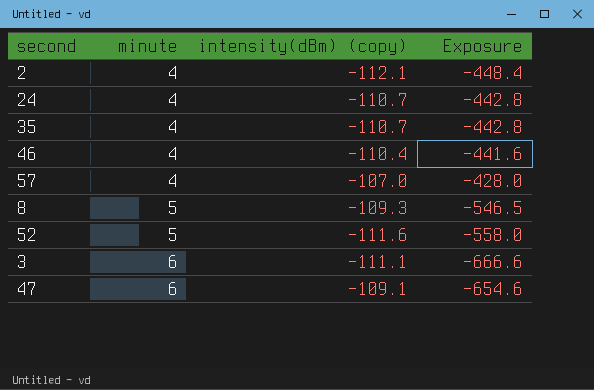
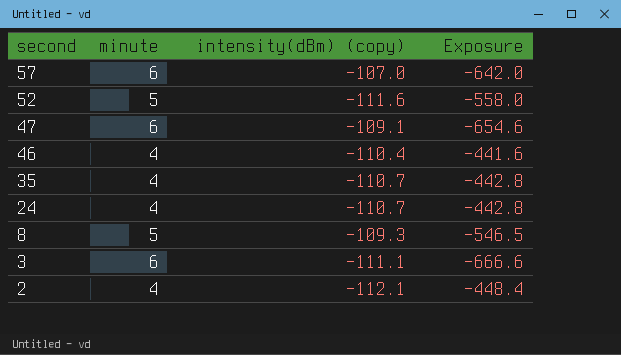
row order: minute ascending -> second descending
57 | minute: 4 -> 6
57 | Exposure: -428.0 -> -642.0

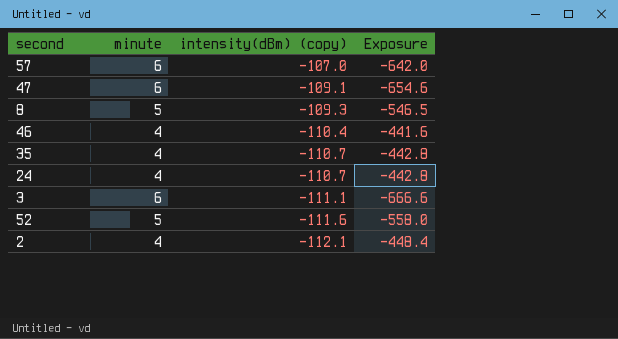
row order: second descending -> intensity(dBm) (copy) descending

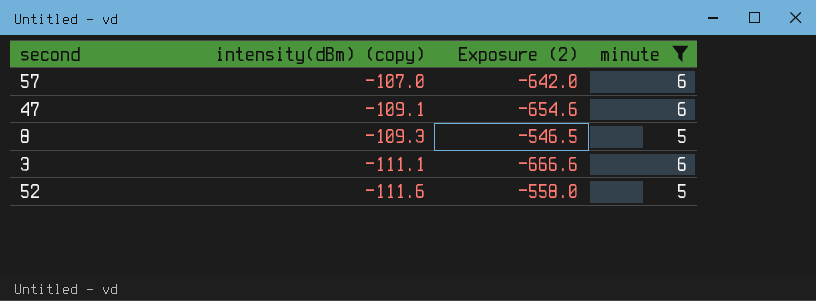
filter: none -> minute != 4
column name: Exposure -> Exposure (2)
column minute | position: 2 -> 4

